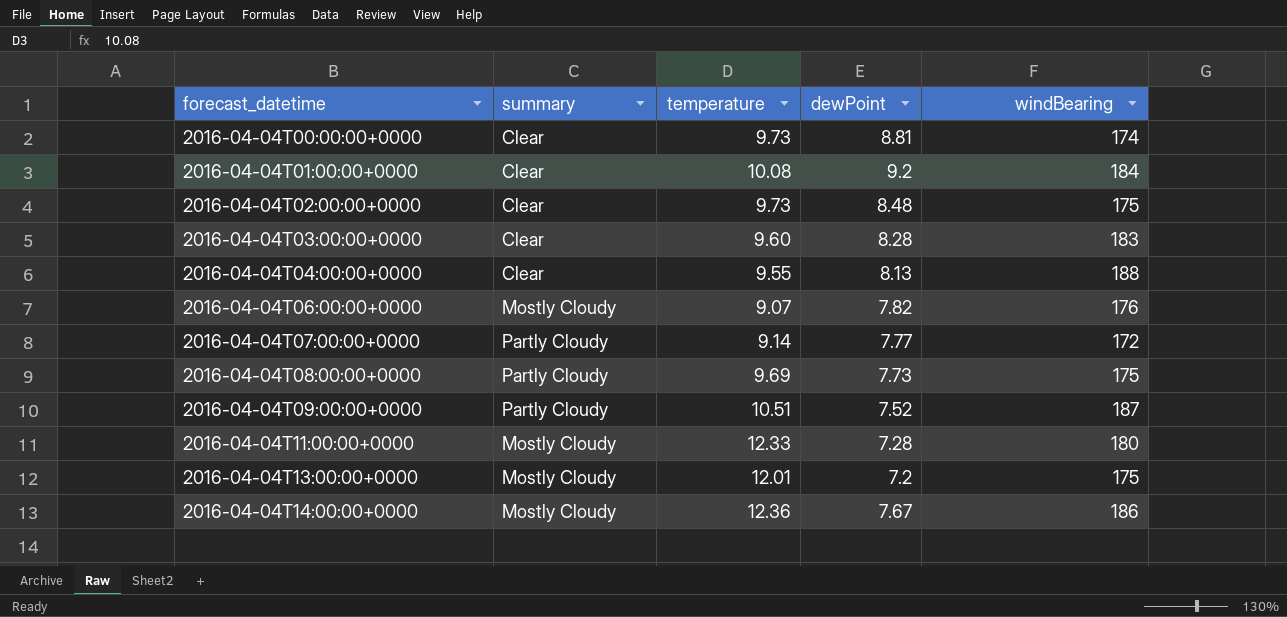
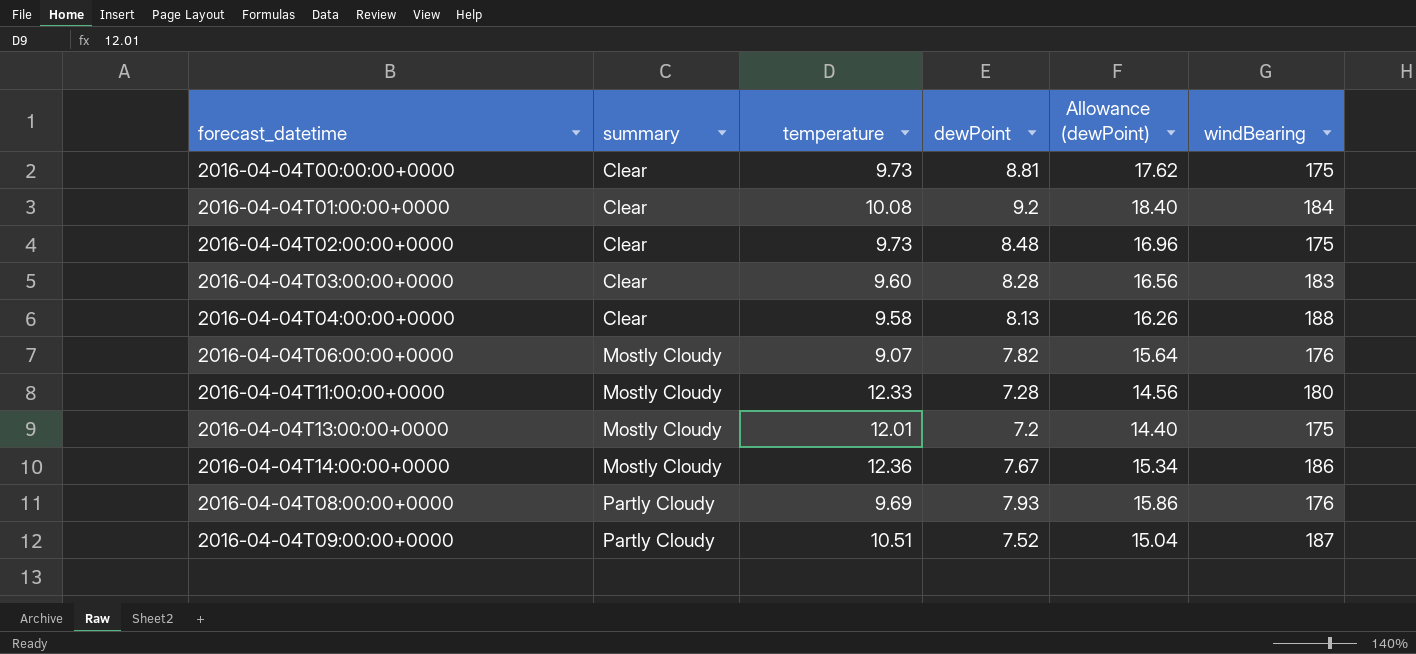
row order: forecast_datetime ascending -> summary ascending
column Allowance (dewPoint) | formula: none -> [dewPoint] * 2
row 2016-04-04T07:00:00+0000: Partly Cloudy | 9.14 | 7.77 | 172 -> none
2016-04-04T00:00:00+0000 | windBearing: 174 -> 175
2016-04-04T04:00:00+0000 | temperature: 9.55 -> 9.58
2016-04-04T08:00:00+0000 | dewPoint: 7.73 -> 7.93
2016-04-04T08:00:00+0000 | windBearing: 175 -> 176

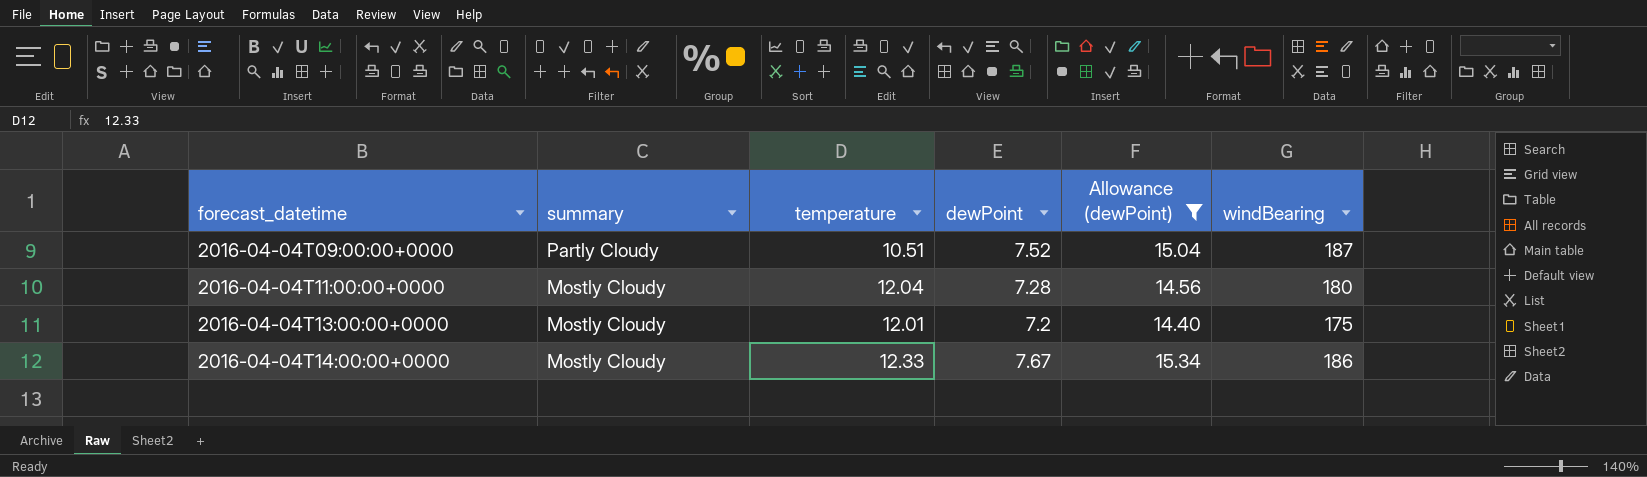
filter: none -> Allowance (dewPoint) <= 15.34
row order: summary ascending -> forecast_datetime ascending
2016-04-04T11:00:00+0000 | temperature: 12.33 -> 12.04
2016-04-04T14:00:00+0000 | temperature: 12.36 -> 12.33

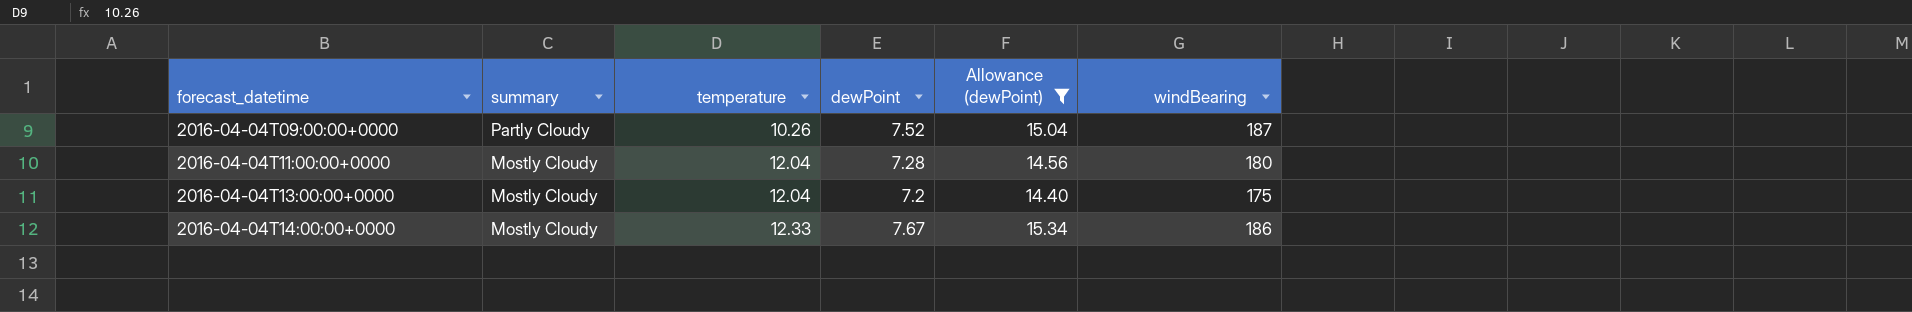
2016-04-04T09:00:00+0000 | temperature: 10.51 -> 10.26
2016-04-04T13:00:00+0000 | temperature: 12.01 -> 12.04

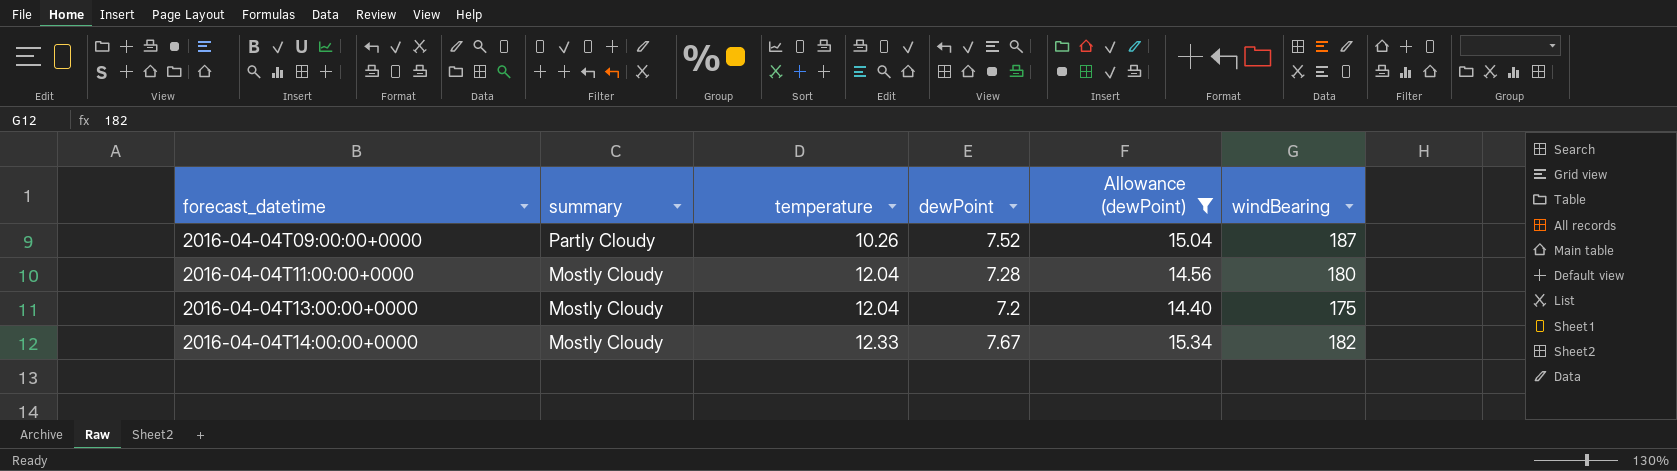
2016-04-04T14:00:00+0000 | windBearing: 186 -> 182

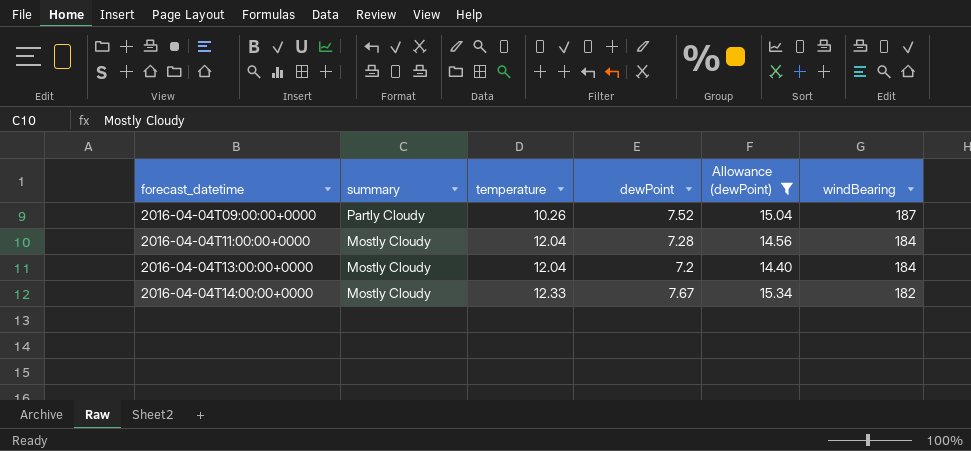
2016-04-04T11:00:00+0000 | windBearing: 180 -> 184
2016-04-04T13:00:00+0000 | windBearing: 175 -> 184

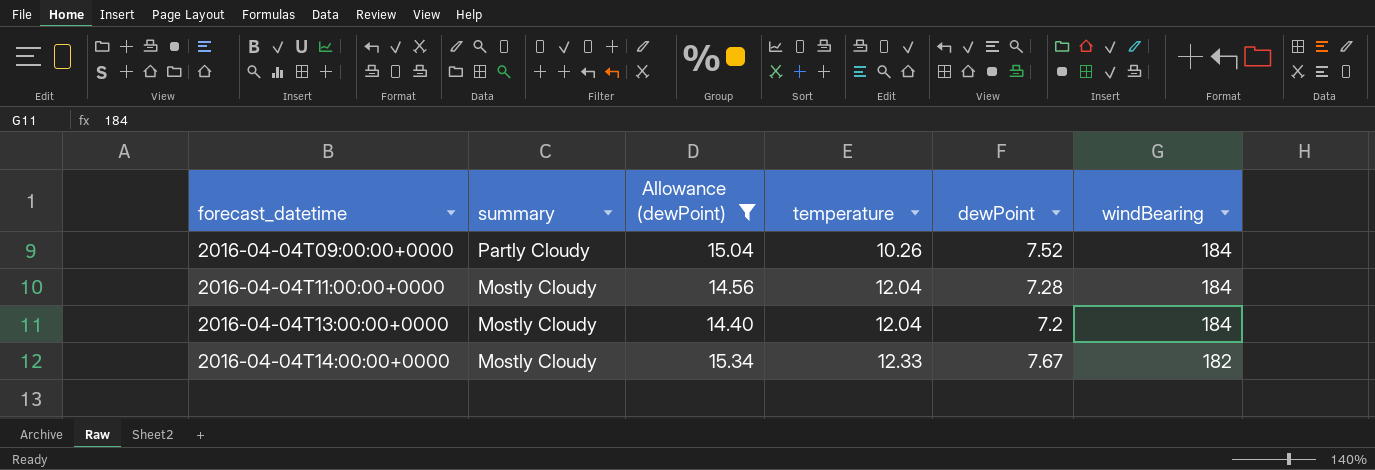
column Allowance (dewPoint) | position: 5 -> 3
2016-04-04T09:00:00+0000 | windBearing: 187 -> 184

